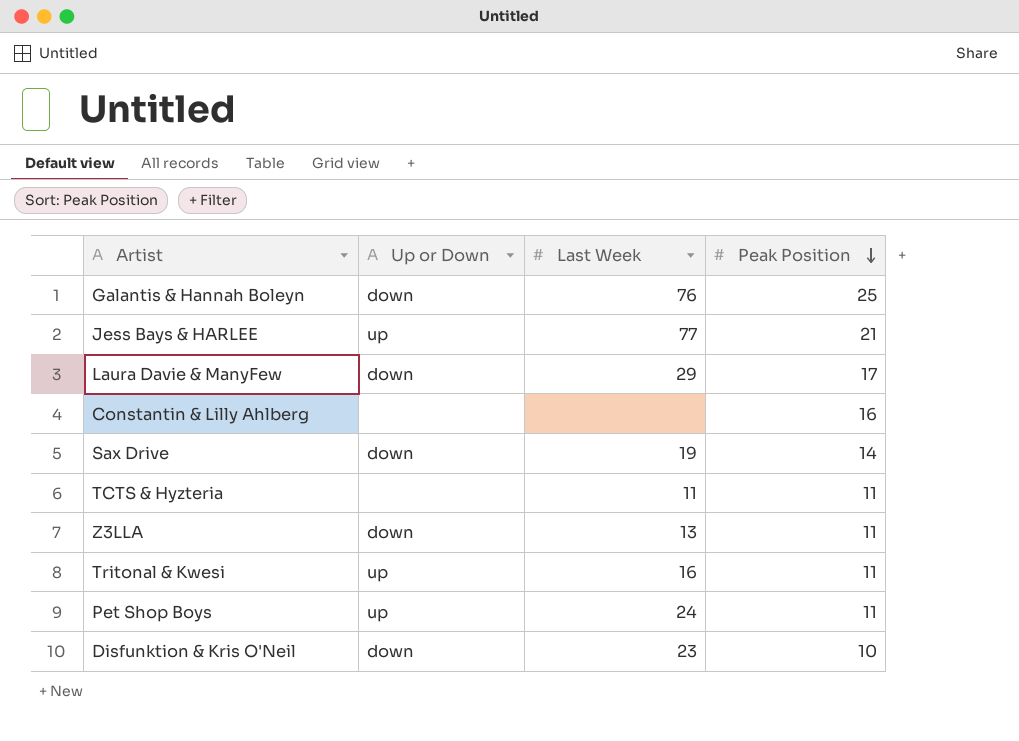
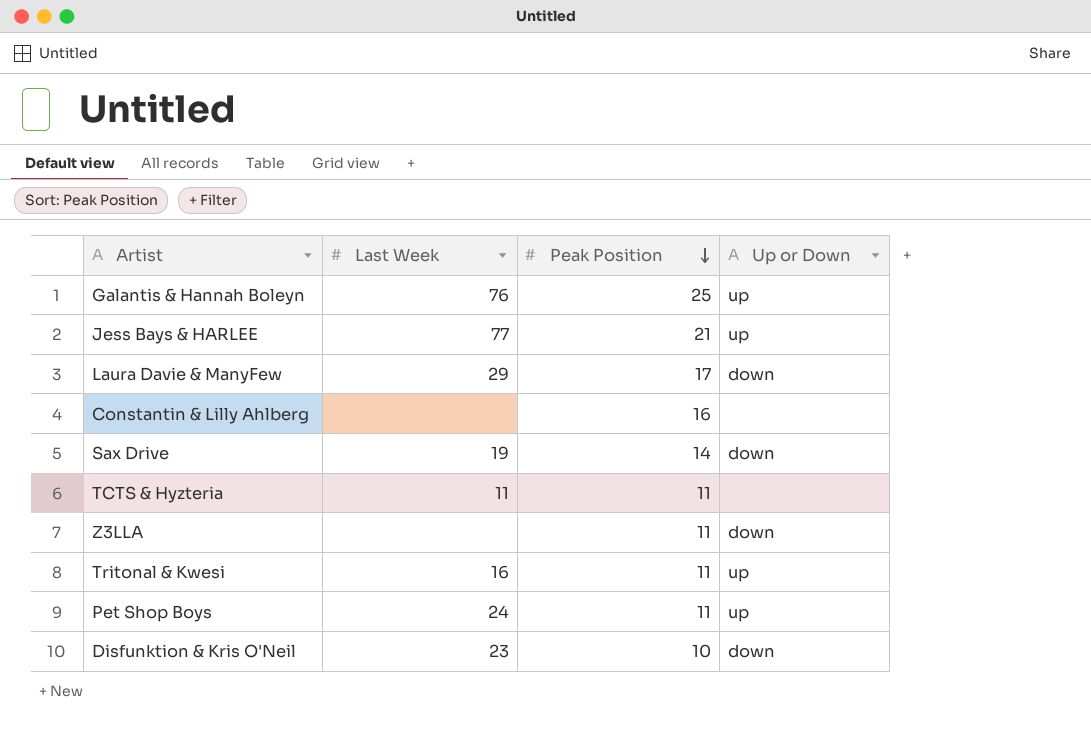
column Up or Down | position: 2 -> 4
Galantis & Hannah Boleyn | Up or Down: down -> up
Z3LLA | Last Week: 13 -> none

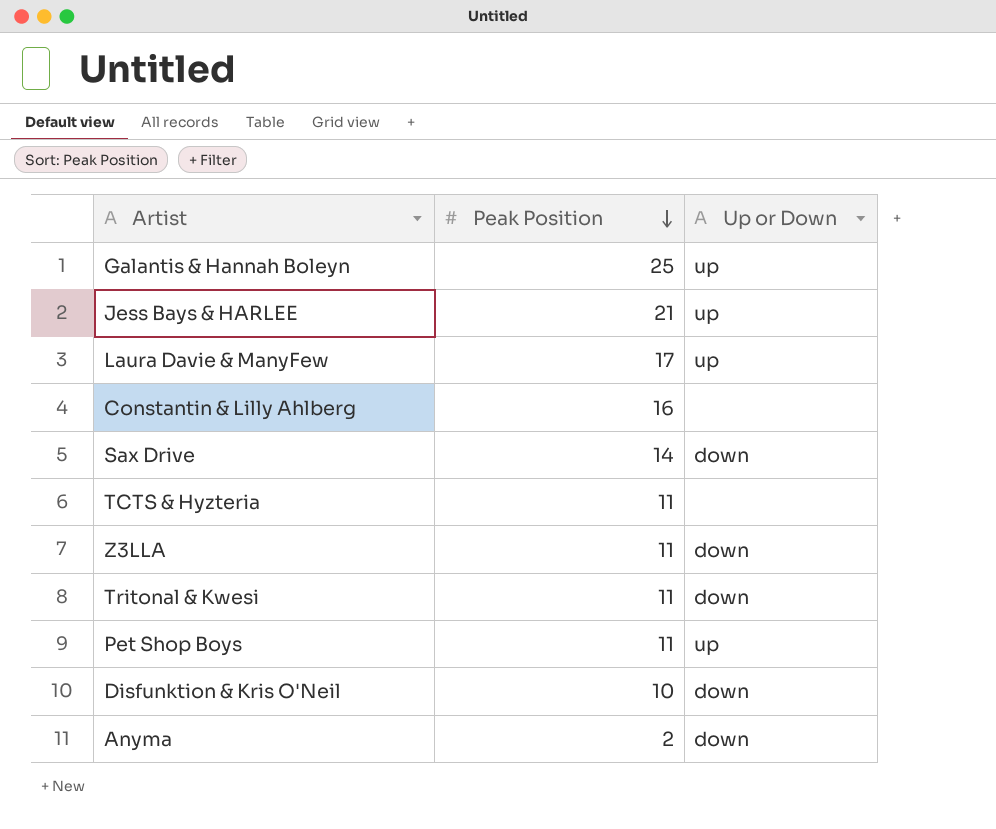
column Last Week | position: 2 -> none
Laura Davie & ManyFew | Up or Down: down -> up
Tritonal & Kwesi | Up or Down: up -> down
row Anyma: none -> 2 | down

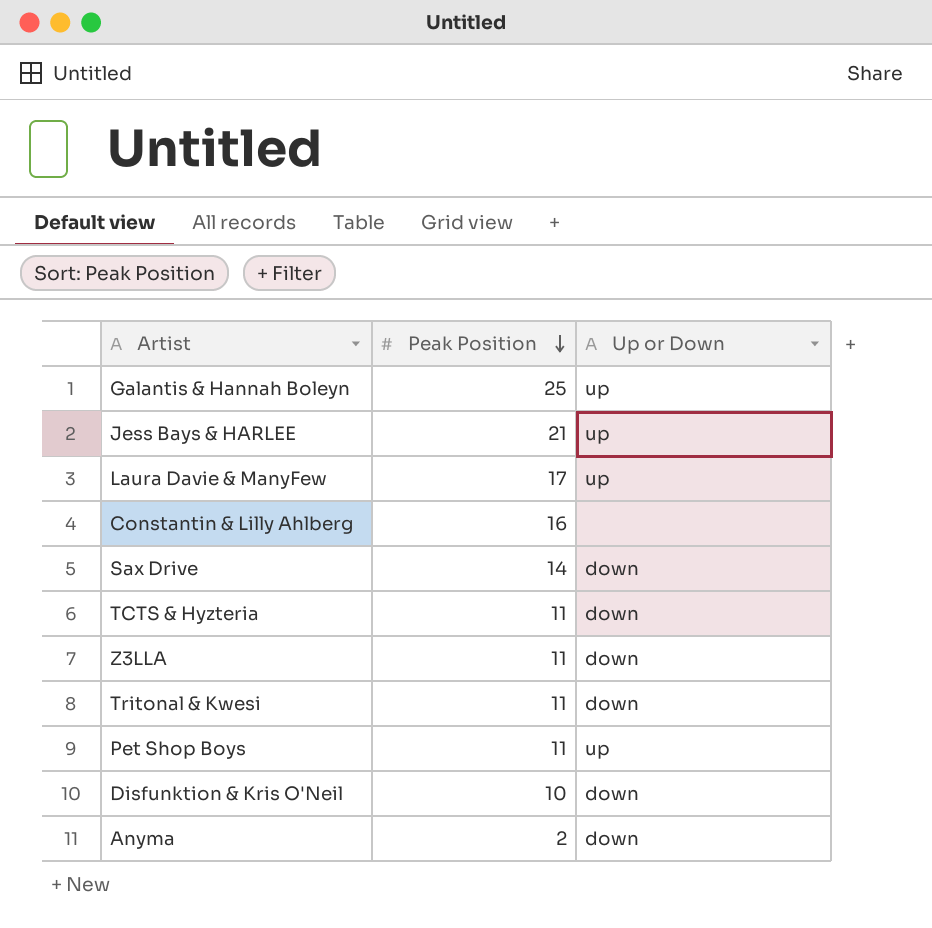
TCTS & Hyzteria | Up or Down: none -> down

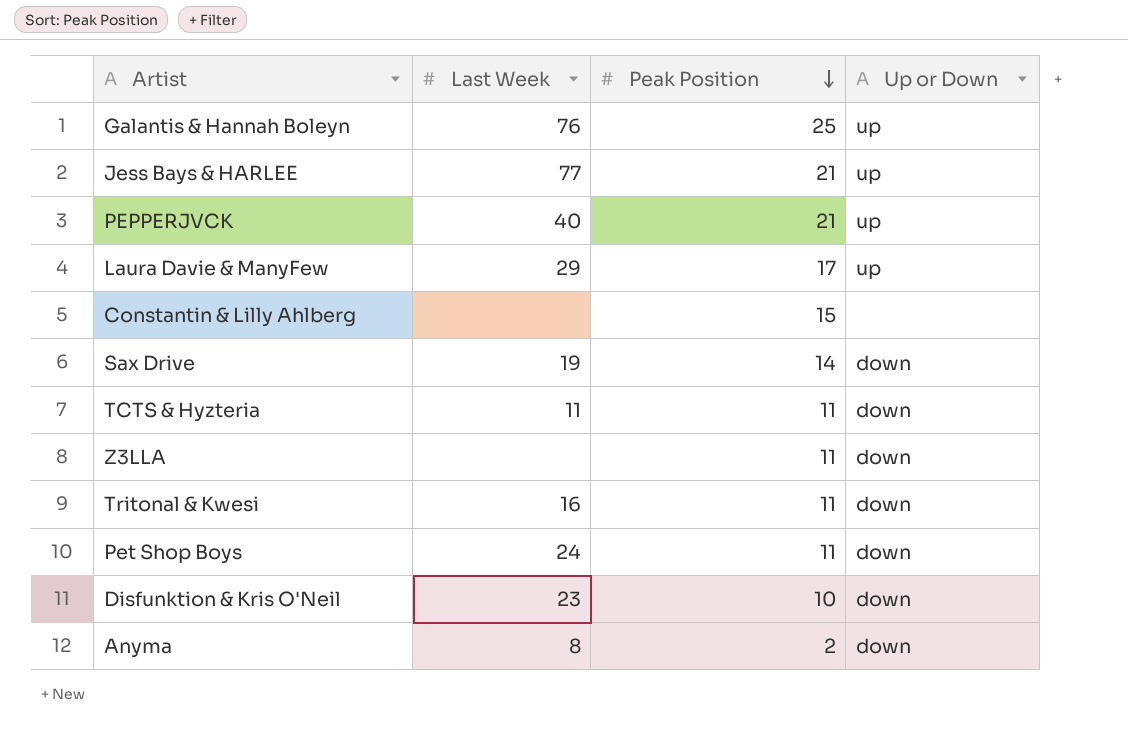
column Last Week | position: none -> 2
row PEPPERJVCK: none -> 40 | 21 | up
Constantin & Lilly Ahlberg | Peak Position: 16 -> 15
Pet Shop Boys | Up or Down: up -> down

